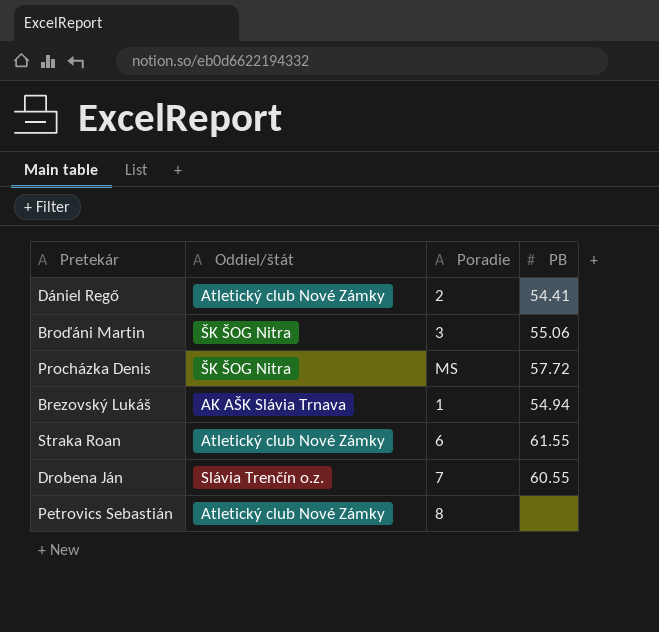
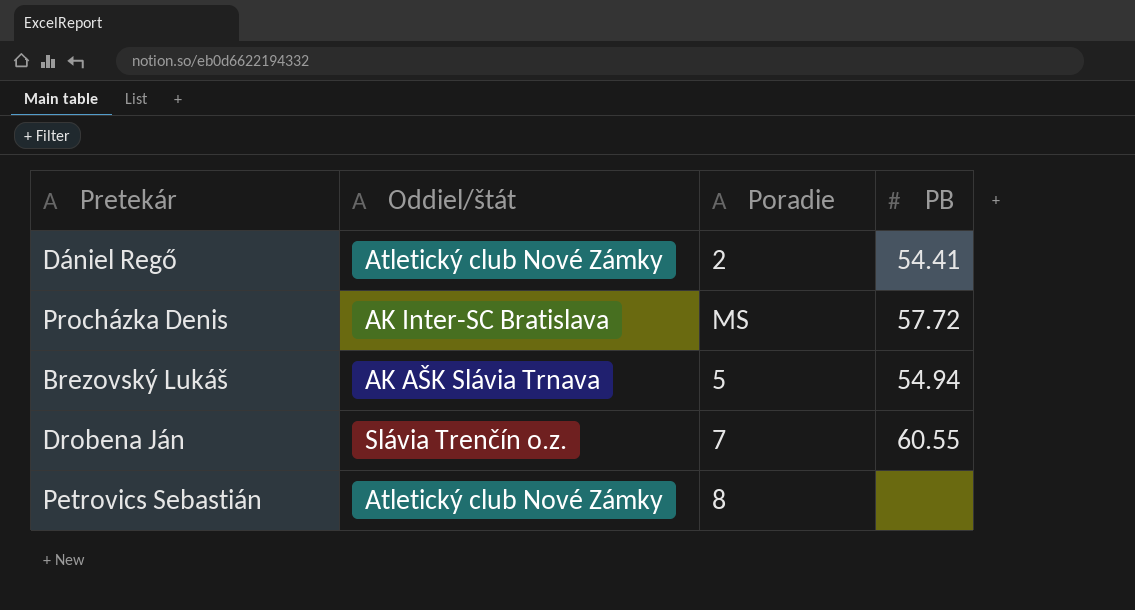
row Broďáni Martin: ŠK ŠOG Nitra | 3 | 55.06 -> none
row Straka Roan: Atletický club Nové Zámky | 6 | 61.55 -> none
Procházka Denis | Oddiel/štát: ŠK ŠOG Nitra -> AK Inter-SC Bratislava
Brezovský Lukáš | Poradie: 1 -> 5

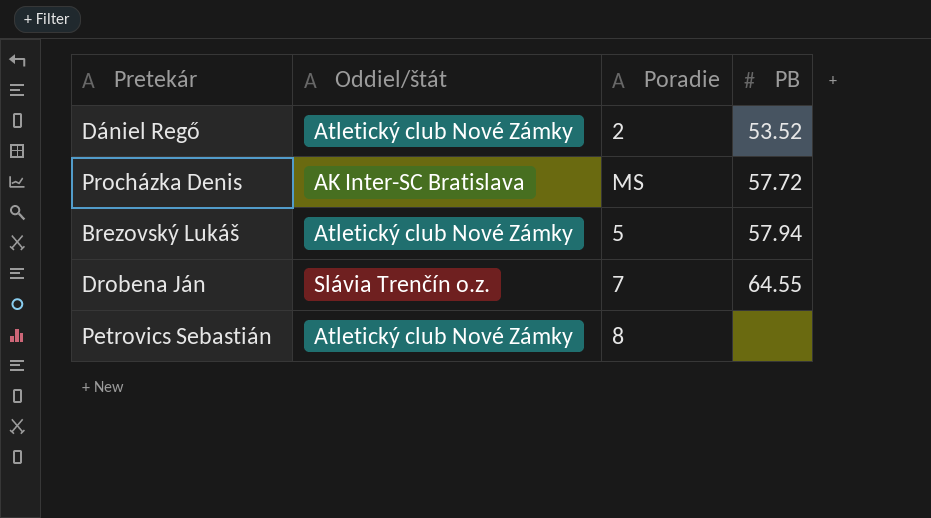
Dániel Regő | PB: 54.41 -> 53.52
Brezovský Lukáš | Oddiel/štát: AK AŠK Slávia Trnava -> Atletický club Nové Zámky
Brezovský Lukáš | PB: 54.94 -> 57.94
Drobena Ján | PB: 60.55 -> 64.55

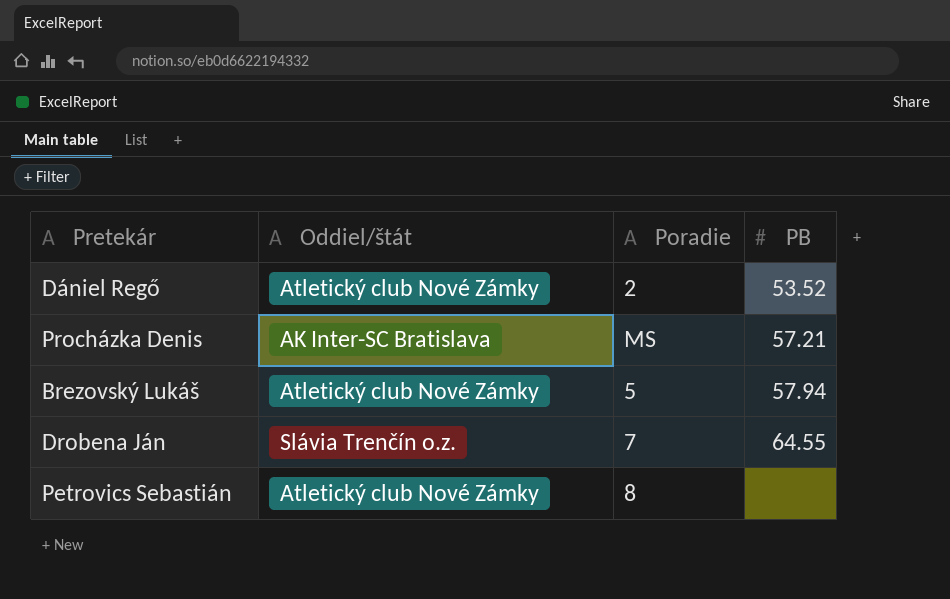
Procházka Denis | PB: 57.72 -> 57.21

